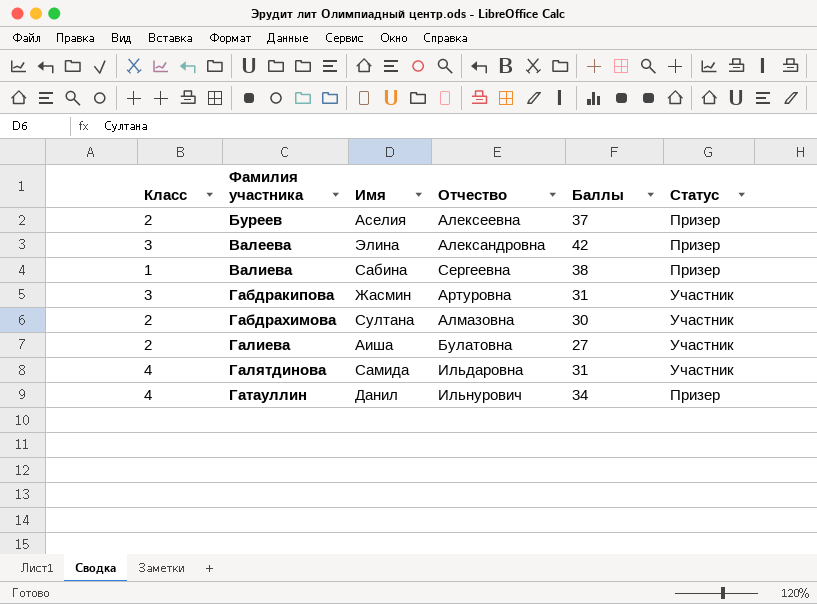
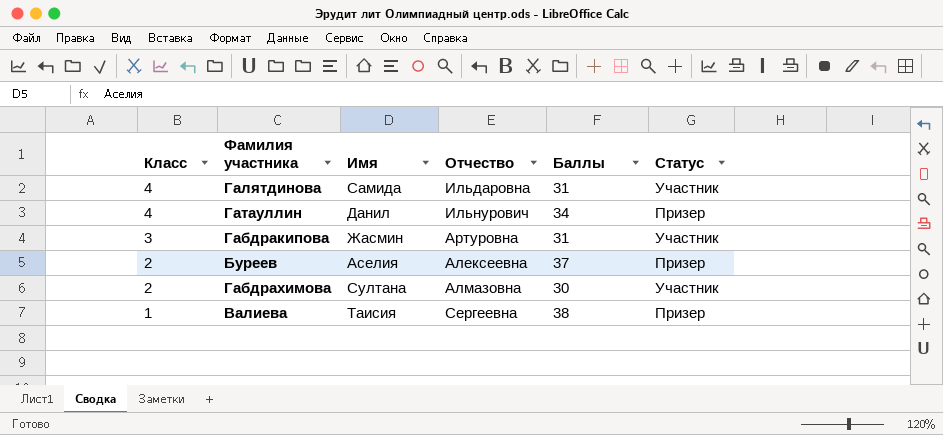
row order: Фамилия участника ascending -> Класс descending
row Валеева: 3 | Элина | Александровна | 42 | Призер -> none
row Галиева: 2 | Аиша | Булатовна | 27 | Участник -> none
Валиева | Имя: Сабина -> Таисия

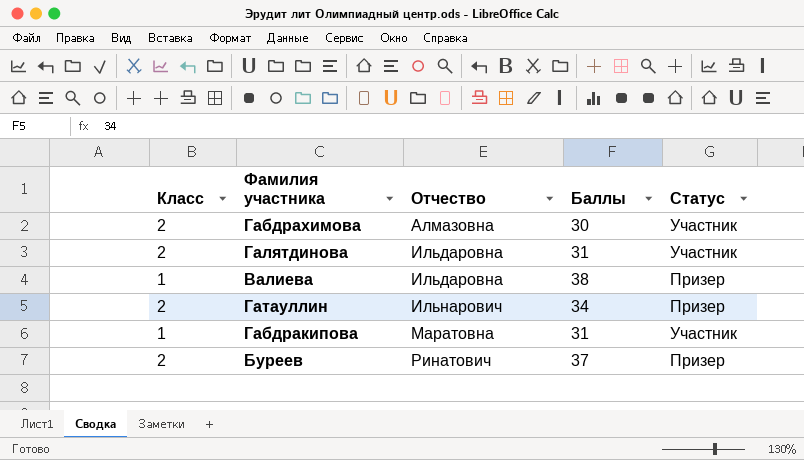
row order: Класс descending -> Отчество ascending
column Имя | position: 3 -> none
Галятдинова | Класс: 4 -> 2
Валиева | Отчество: Сергеевна -> Ильдаровна
Гатауллин | Класс: 4 -> 2
Гатауллин | Отчество: Ильнурович -> Ильнарович
Габдракипова | Класс: 3 -> 1
Габдракипова | Отчество: Артуровна -> Маратовна
Буреев | Отчество: Алексеевна -> Ринатович

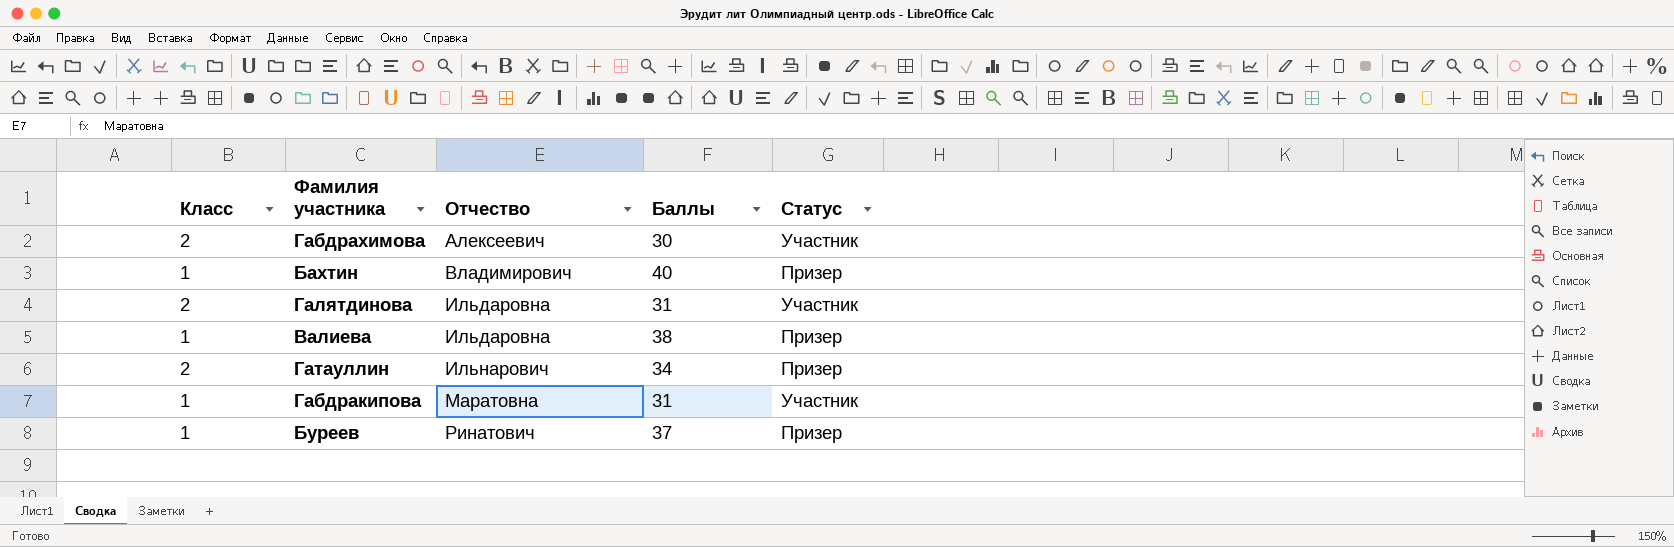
Габдрахимова | Отчество: Алмазовна -> Алексеевич
row Бахтин: none -> 1 | Владимирович | 40 | Призер
Буреев | Класс: 2 -> 1

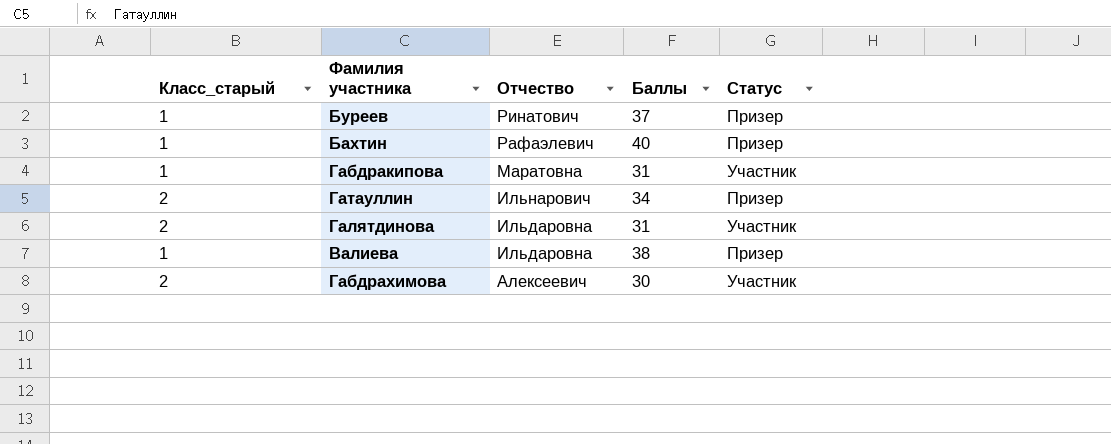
row order: Отчество ascending -> Отчество descending
column name: Класс -> Класс_старый
Бахтин | Отчество: Владимирович -> Рафаэлевич

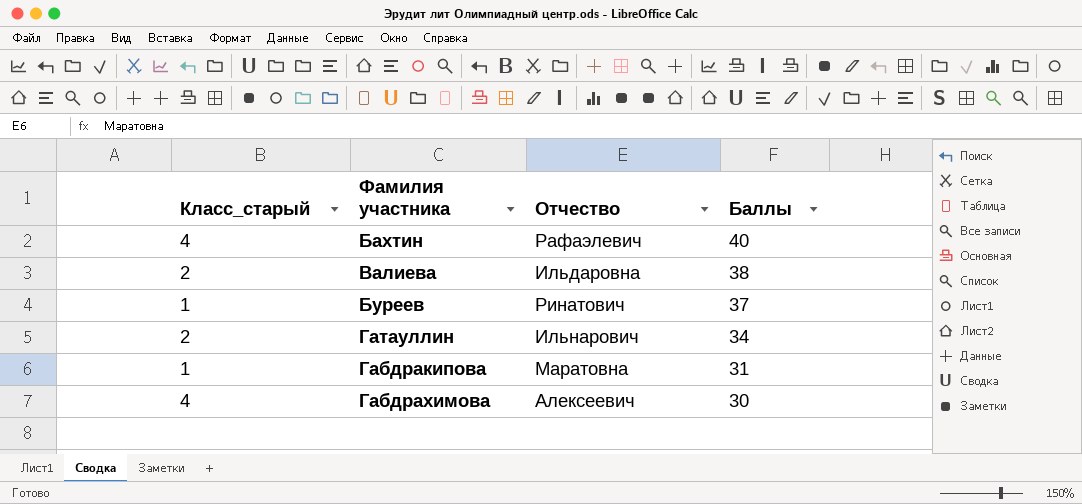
row order: Отчество descending -> Баллы descending
column Статус | position: 5 -> none
row Галятдинова: 2 | Ильдаровна | 31 | Участник -> none
Бахтин | Класс_старый: 1 -> 4
Валиева | Класс_старый: 1 -> 2
Габдрахимова | Класс_старый: 2 -> 4

